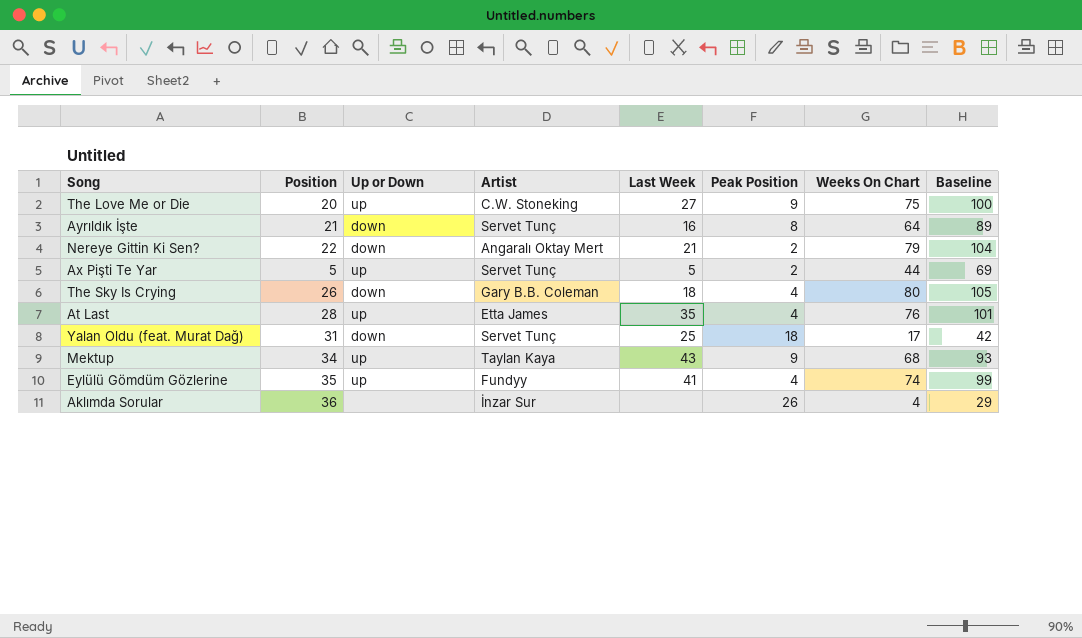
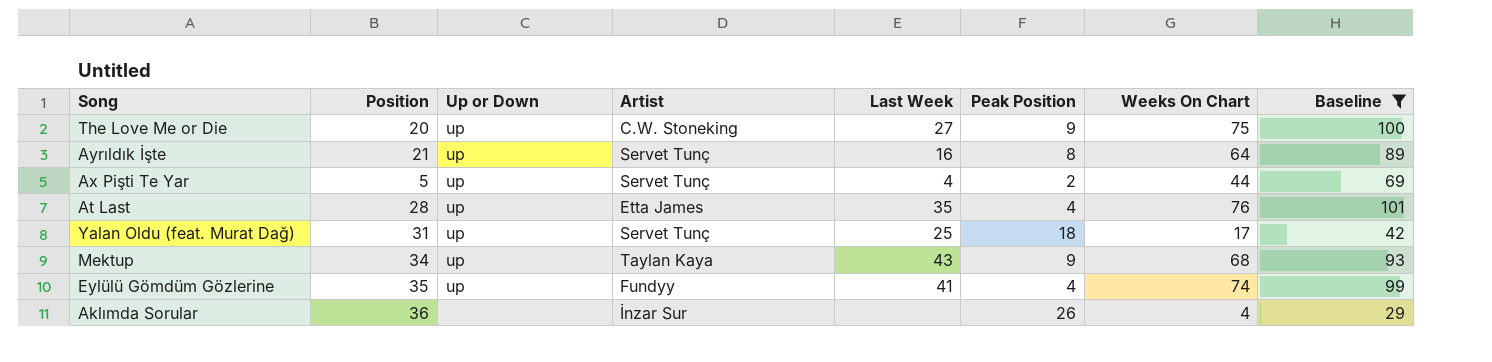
filter: none -> Baseline <= 101
Ayrıldık İşte | Up or Down: down -> up
Ax Pişti Te Yar | Last Week: 5 -> 4
Yalan Oldu (feat. Murat Dağ) | Up or Down: down -> up

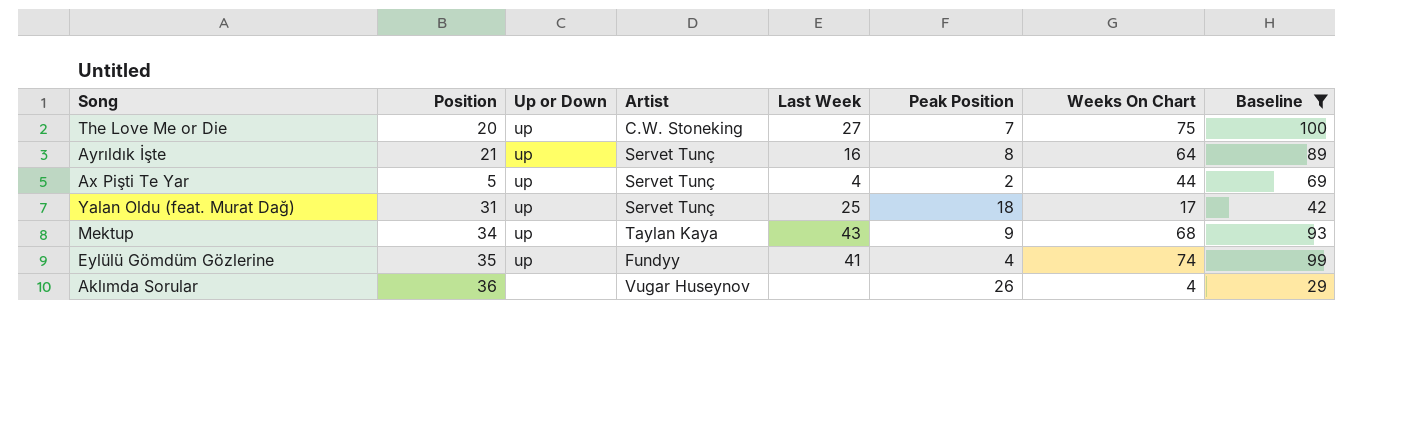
row At Last: 28 | up | Etta James | 35 | 4 | 76 | 101 -> none
The Love Me or Die | Peak Position: 9 -> 7
Aklımda Sorular | Artist: İnzar Sur -> Vugar Huseynov

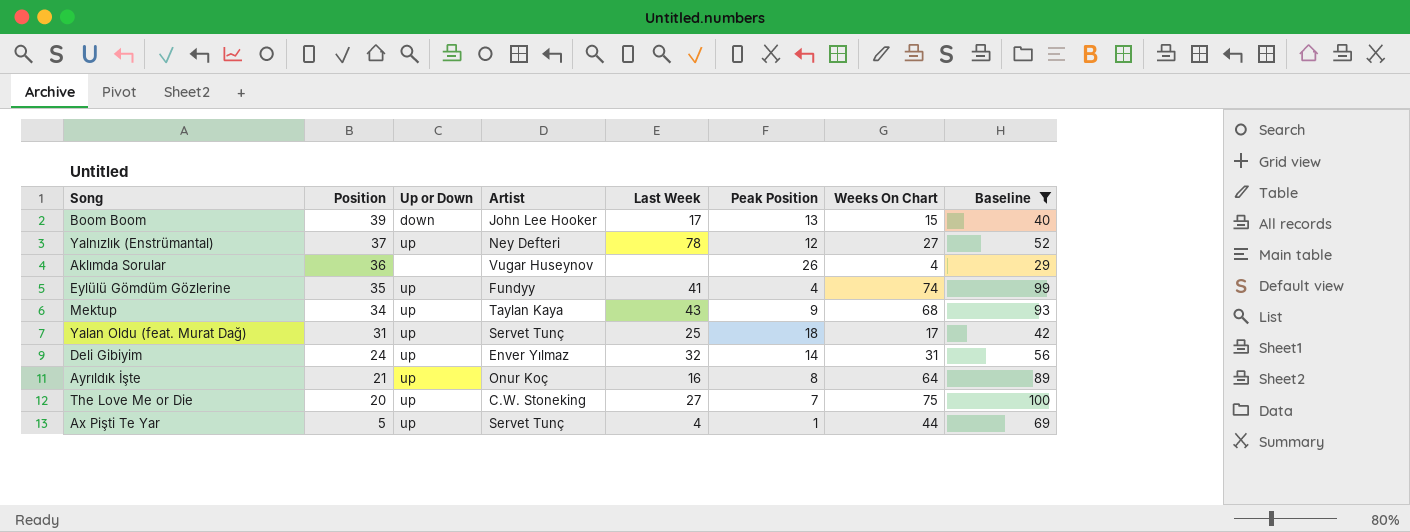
row order: none -> Position descending
row Boom Boom: none -> 39 | down | John Lee Hooker | 17 | 13 | 15 | 40
row Yalnızlık (Enstrümantal): none -> 37 | up | Ney Defteri | 78 | 12 | 27 | 52
row Deli Gibiyim: none -> 24 | up | Enver Yılmaz | 32 | 14 | 31 | 56
Ayrıldık İşte | Artist: Servet Tunç -> Onur Koç
Ax Pişti Te Yar | Peak Position: 2 -> 1

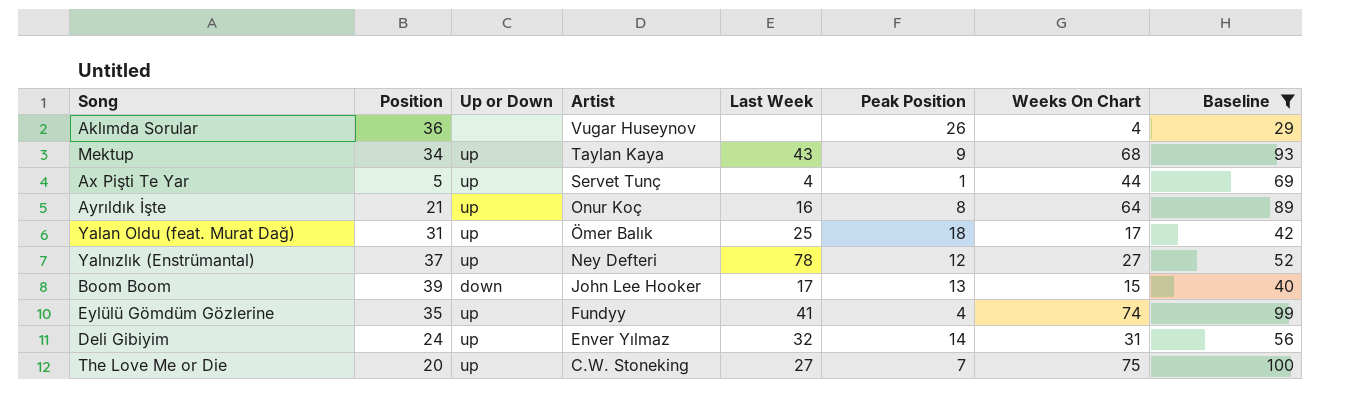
row order: Position descending -> Artist descending
Yalan Oldu (feat. Murat Dağ) | Artist: Servet Tunç -> Ömer Balık

